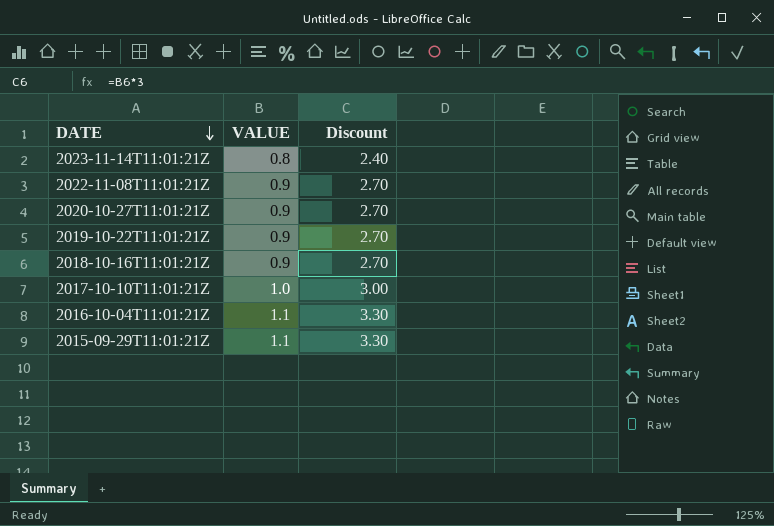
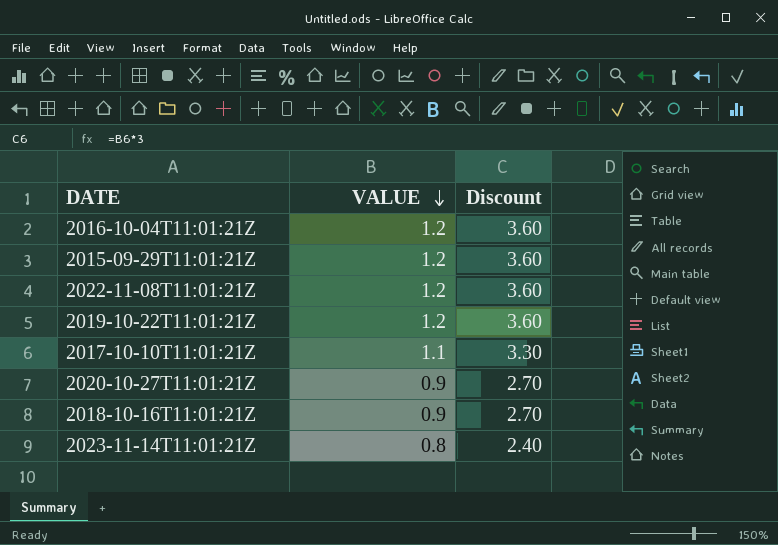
row order: DATE descending -> VALUE descending
2016-10-04T11:01:21Z | VALUE: 1.1 -> 1.2
2016-10-04T11:01:21Z | Discount: 3.30 -> 3.60
2015-09-29T11:01:21Z | VALUE: 1.1 -> 1.2
2015-09-29T11:01:21Z | Discount: 3.30 -> 3.60
2022-11-08T11:01:21Z | VALUE: 0.9 -> 1.2
2022-11-08T11:01:21Z | Discount: 2.70 -> 3.60
2019-10-22T11:01:21Z | VALUE: 0.9 -> 1.2
2019-10-22T11:01:21Z | Discount: 2.70 -> 3.60
2017-10-10T11:01:21Z | VALUE: 1.0 -> 1.1
2017-10-10T11:01:21Z | Discount: 3.00 -> 3.30

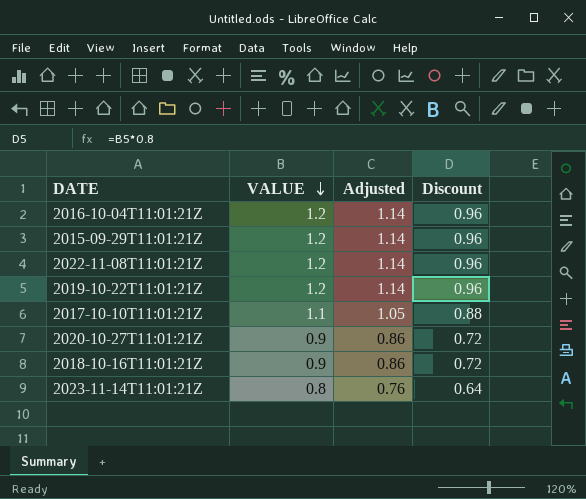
column Adjusted | formula: none -> [VALUE] * 0.95
column Discount | formula: [VALUE] * 3 -> [VALUE] * 0.8

